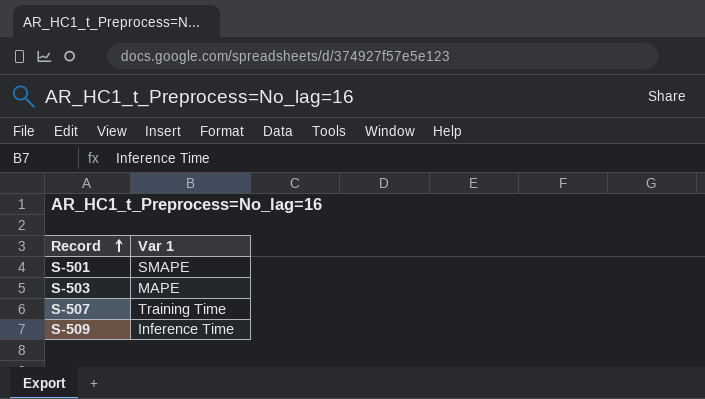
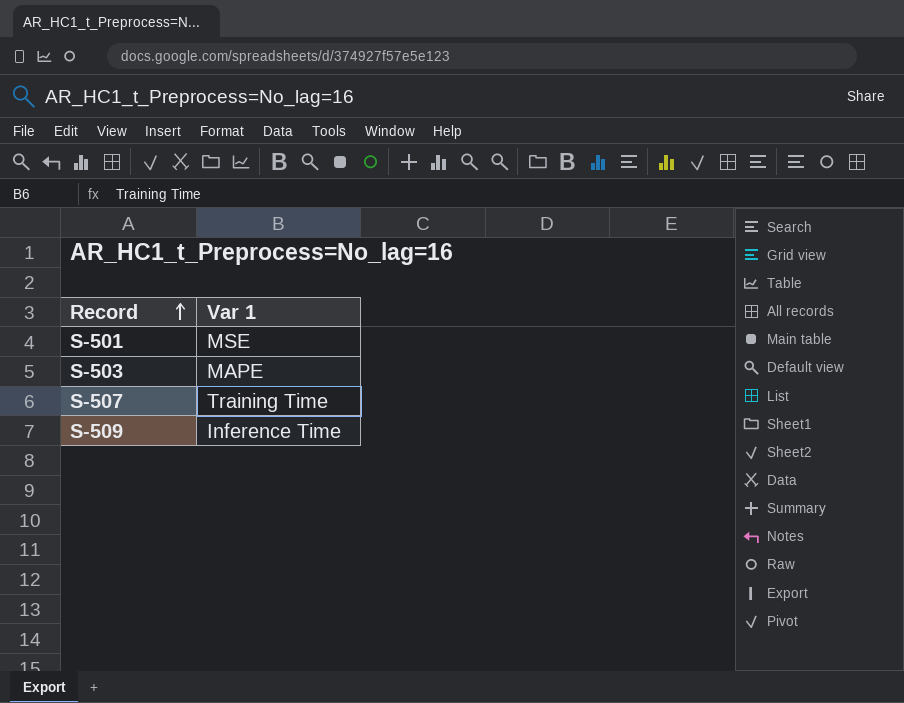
S-501 | Var 1: SMAPE -> MSE

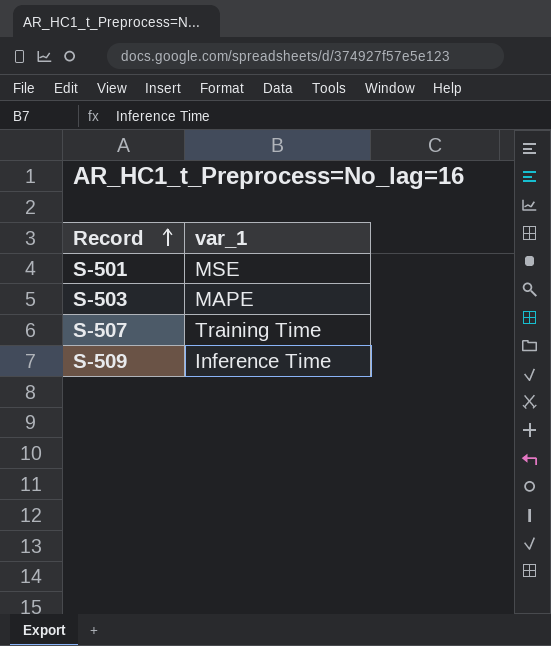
column name: Var 1 -> var_1

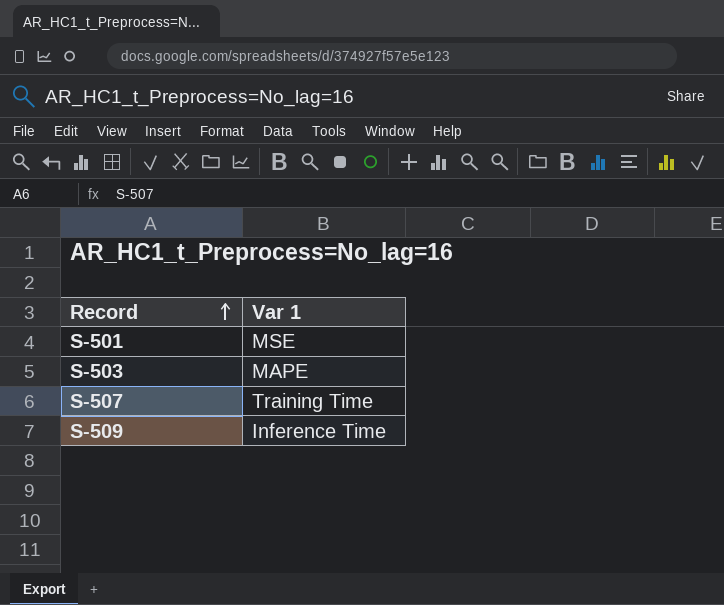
column name: var_1 -> Var 1

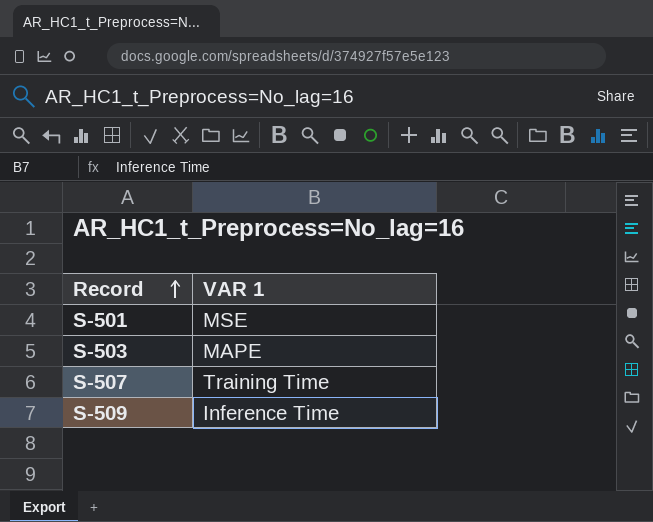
column name: Var 1 -> VAR 1

